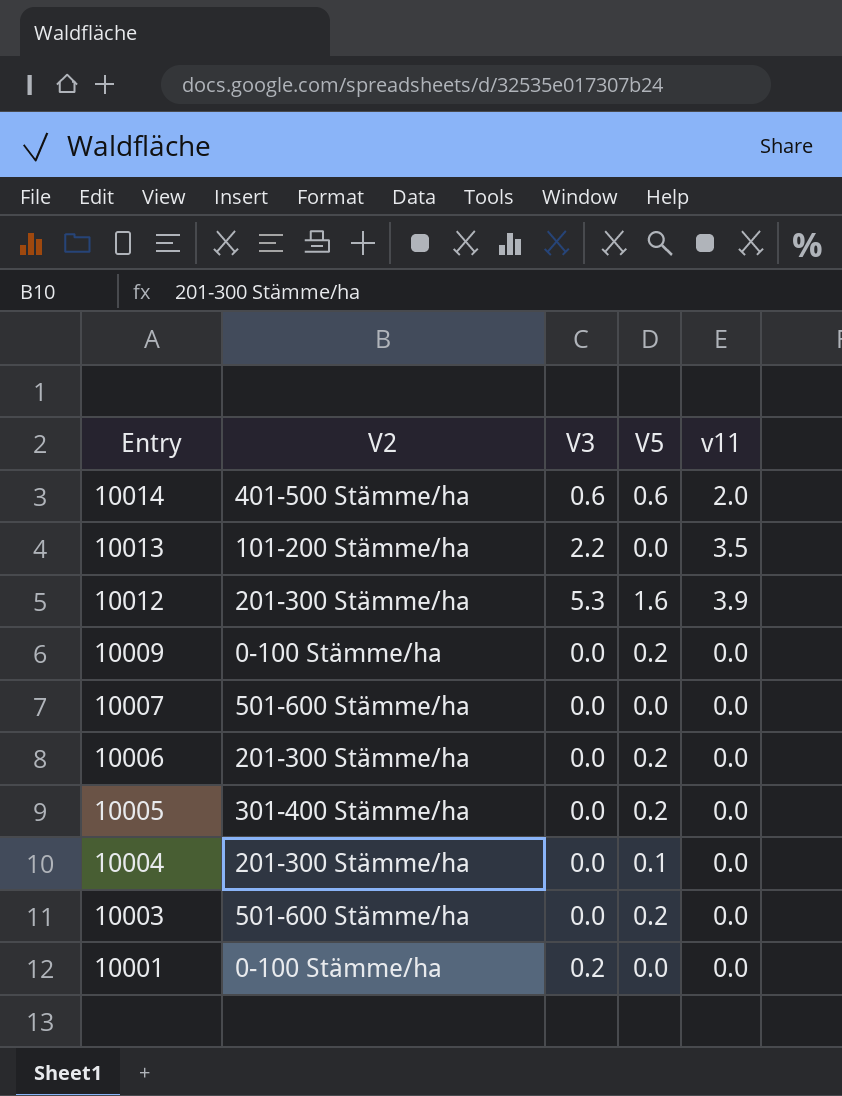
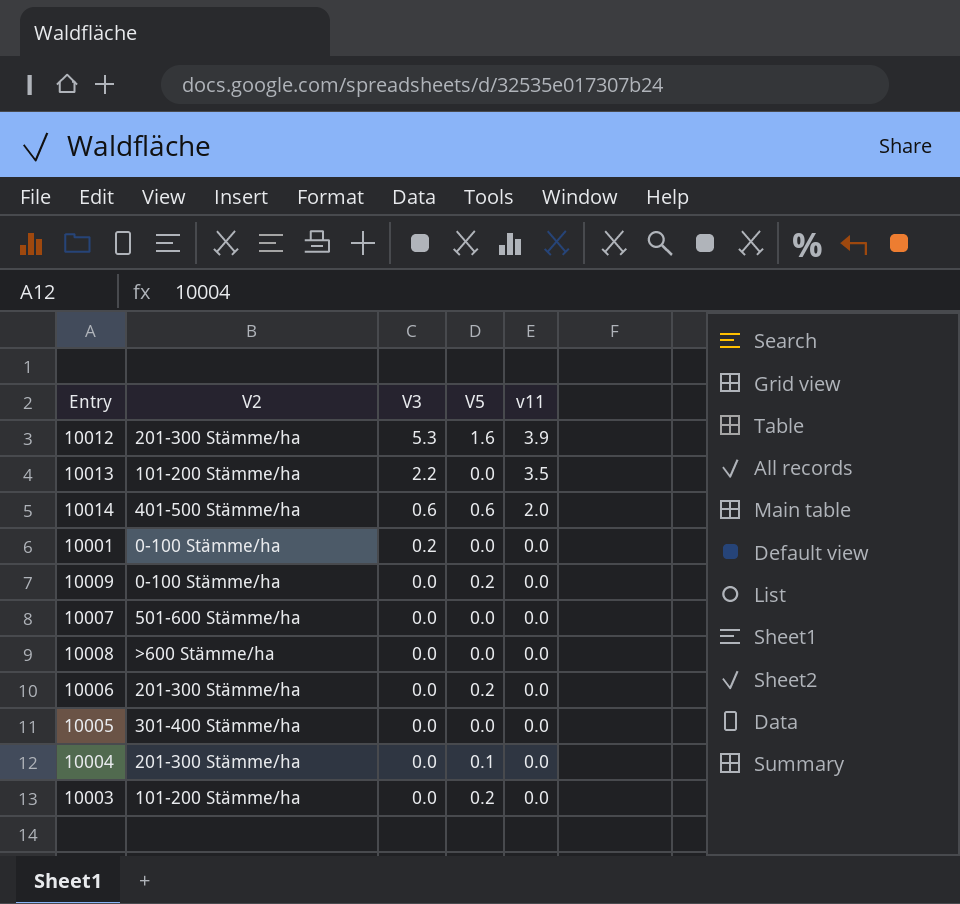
row order: Entry descending -> V3 descending
row 10008: none -> >600 Stämme/ha | 0.0 | 0.0 | 0.0
10005 | V5: 0.2 -> 0.0
10003 | V2: 501-600 Stämme/ha -> 101-200 Stämme/ha

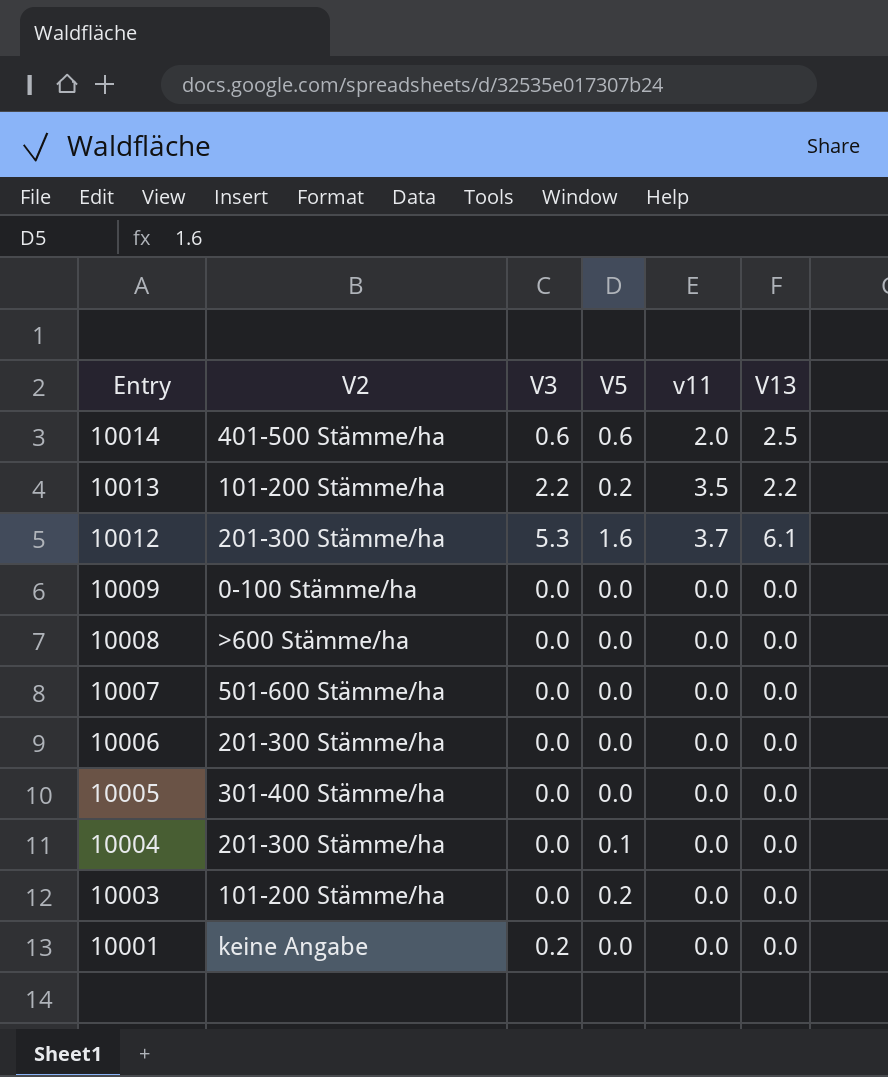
row order: V3 descending -> Entry descending
column V13 | position: none -> 6
10013 | V5: 0.0 -> 0.2
10012 | v11: 3.9 -> 3.7
10009 | V5: 0.2 -> 0.0
10006 | V5: 0.2 -> 0.0
10001 | V2: 0-100 Stämme/ha -> keine Angabe

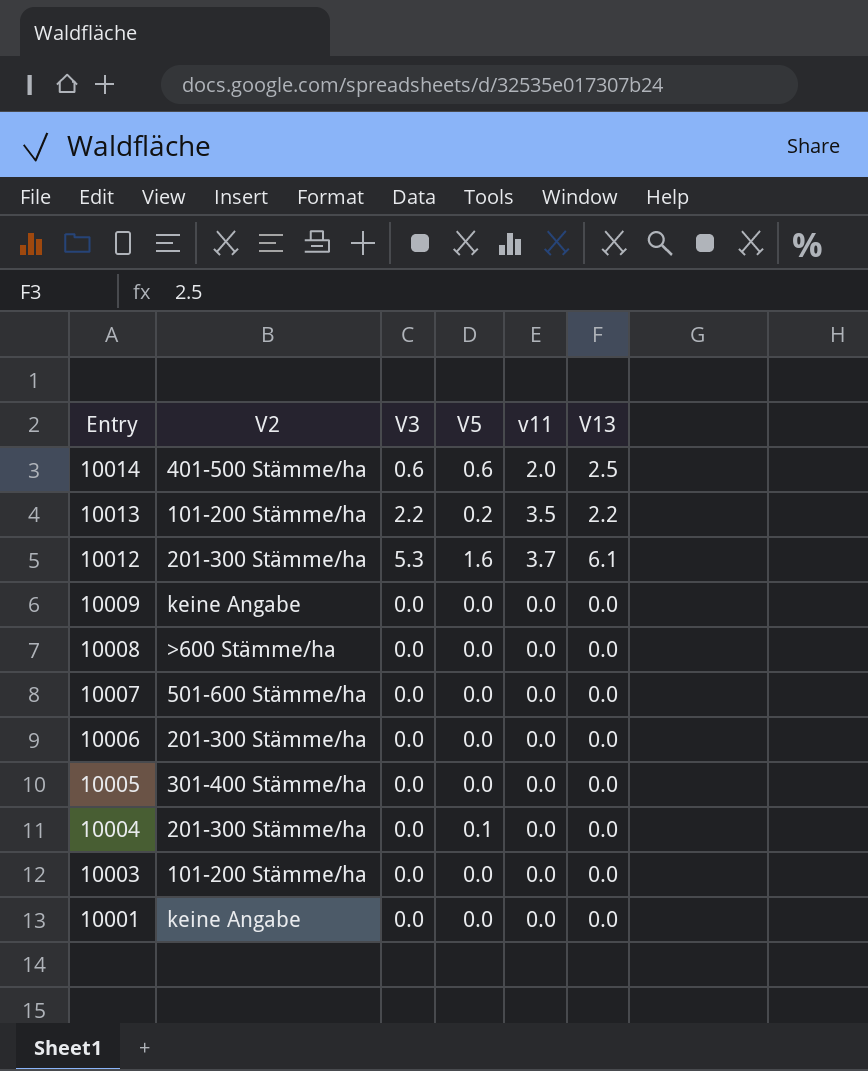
10009 | V2: 0-100 Stämme/ha -> keine Angabe
10003 | V5: 0.2 -> 0.0
10001 | V3: 0.2 -> 0.0

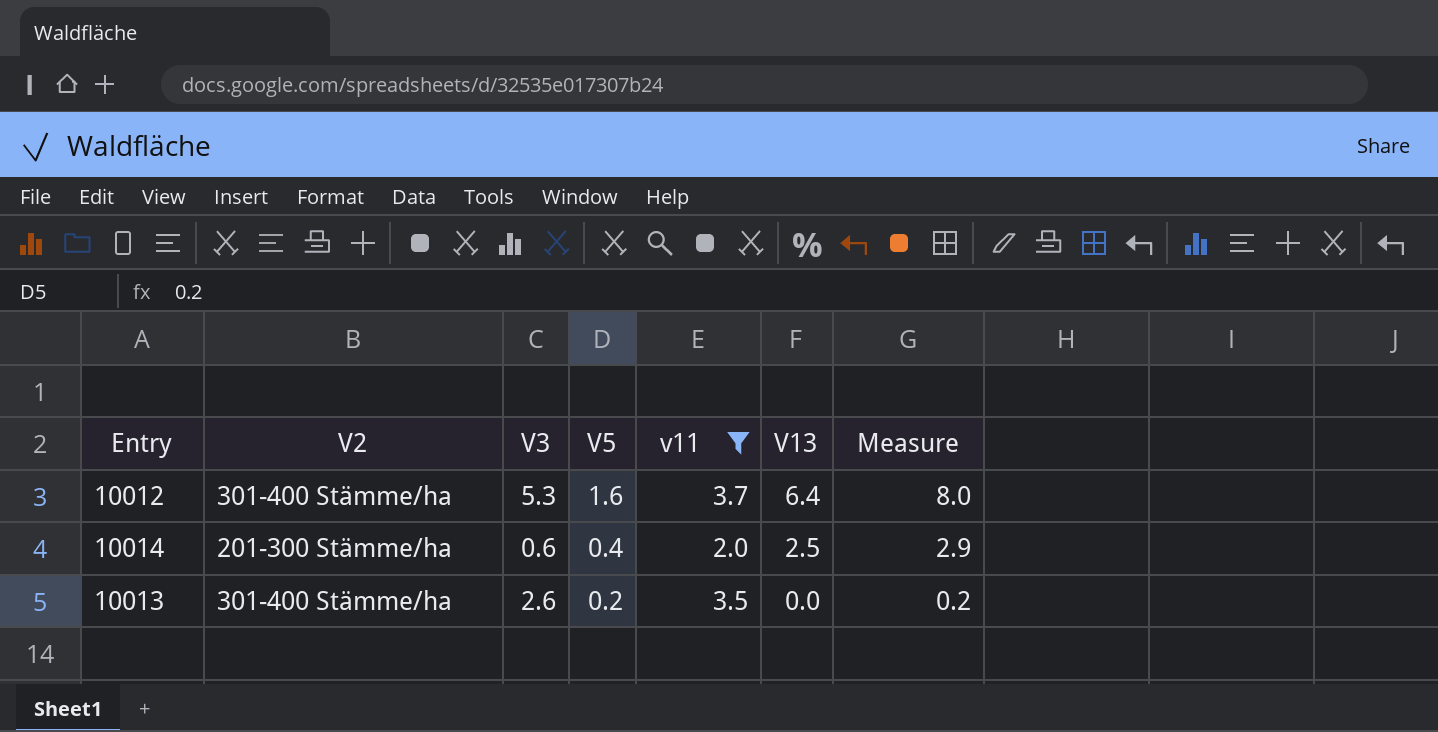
filter: none -> v11 != 0.0
row order: Entry descending -> V5 descending
column Measure | formula: none -> [V5] + [V13]
10012 | V2: 201-300 Stämme/ha -> 301-400 Stämme/ha
10012 | V13: 6.1 -> 6.4
10014 | V2: 401-500 Stämme/ha -> 201-300 Stämme/ha
10014 | V5: 0.6 -> 0.4
10013 | V2: 101-200 Stämme/ha -> 301-400 Stämme/ha
10013 | V3: 2.2 -> 2.6
10013 | V13: 2.2 -> 0.0

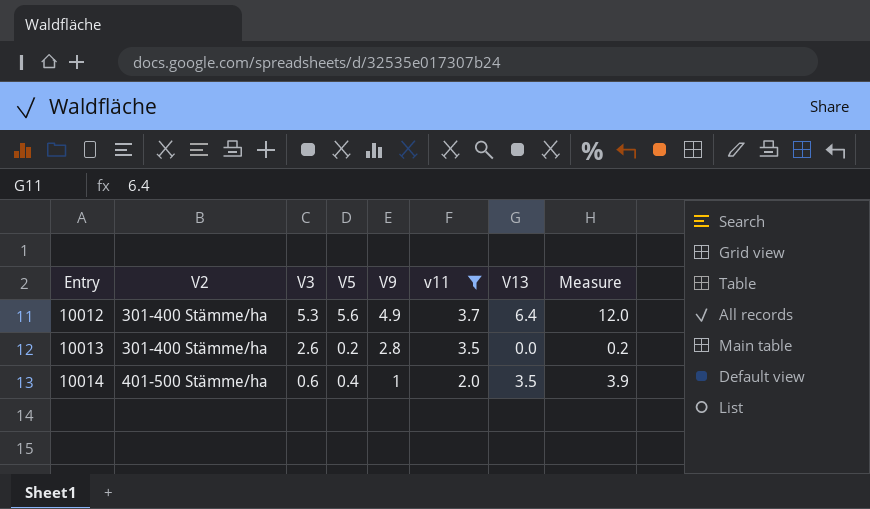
row order: V5 descending -> Entry ascending
column V9 | position: none -> 5
10012 | V5: 1.6 -> 5.6
10012 | Measure: 8.0 -> 12.0
10014 | V2: 201-300 Stämme/ha -> 401-500 Stämme/ha
10014 | V13: 2.5 -> 3.5
10014 | Measure: 2.9 -> 3.9

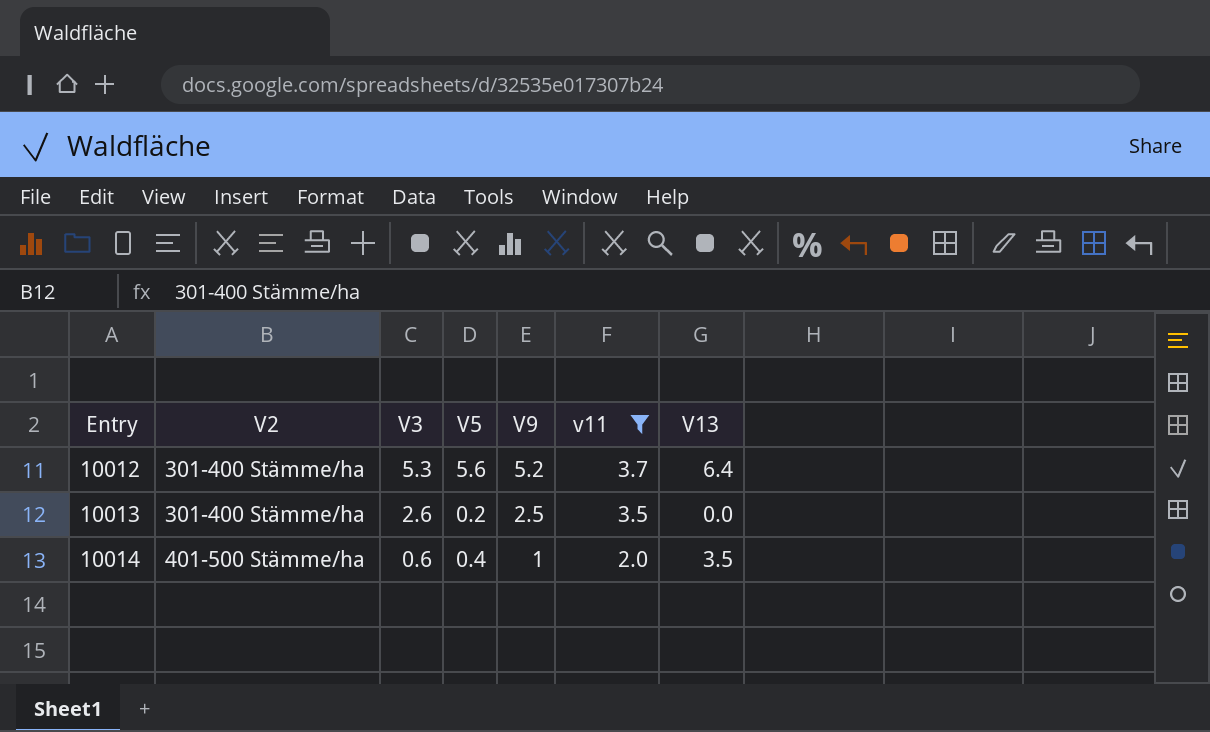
column Measure | formula: [V5] + [V13] -> none
10012 | V9: 4.9 -> 5.2
10013 | V9: 2.8 -> 2.5

